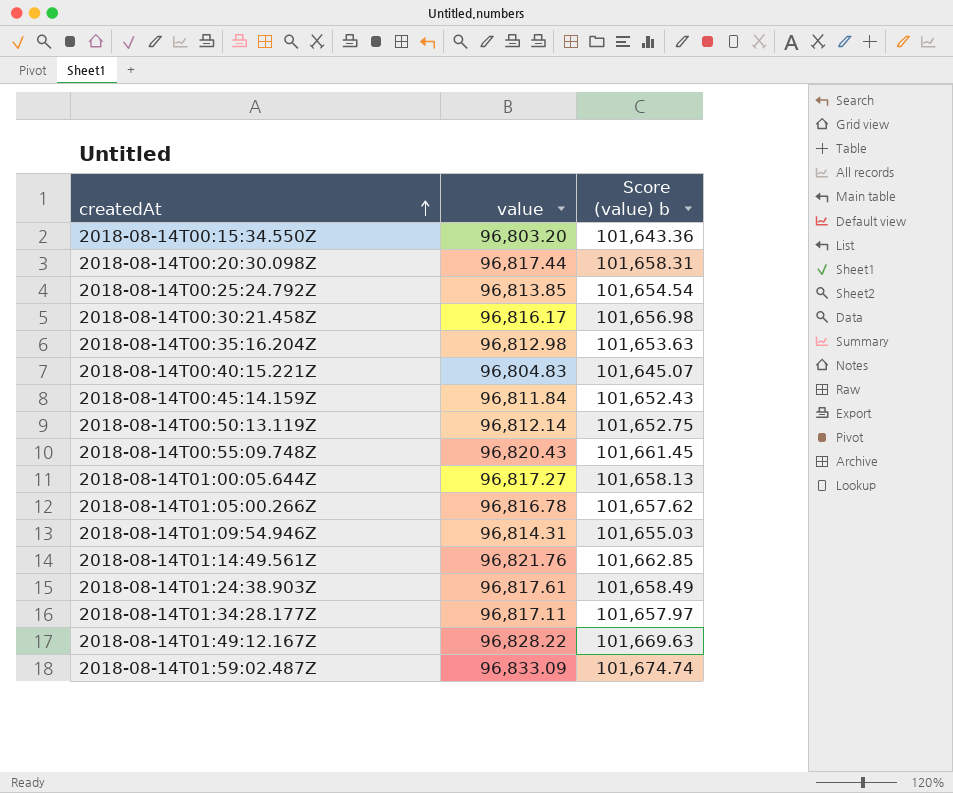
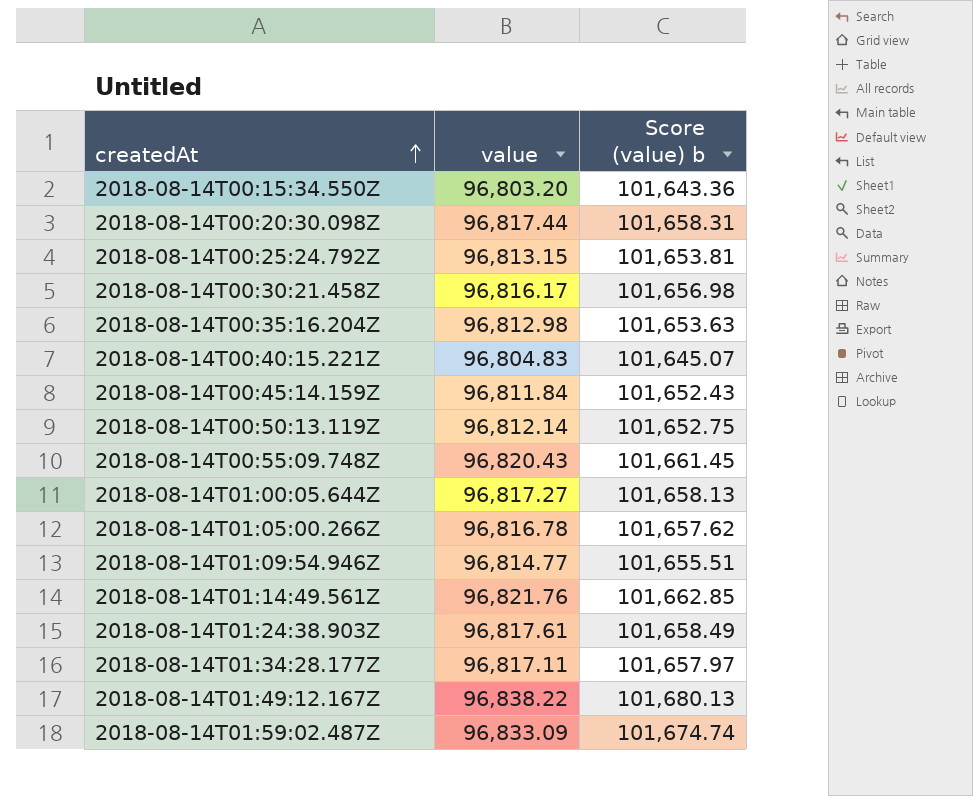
2018-08-14T00:25:24.792Z | value: 96,813.85 -> 96,813.15
2018-08-14T00:25:24.792Z | Score (value) b: 101,654.54 -> 101,653.81
2018-08-14T01:09:54.946Z | value: 96,814.31 -> 96,814.77
2018-08-14T01:09:54.946Z | Score (value) b: 101,655.03 -> 101,655.51
2018-08-14T01:49:12.167Z | value: 96,828.22 -> 96,838.22
2018-08-14T01:49:12.167Z | Score (value) b: 101,669.63 -> 101,680.13

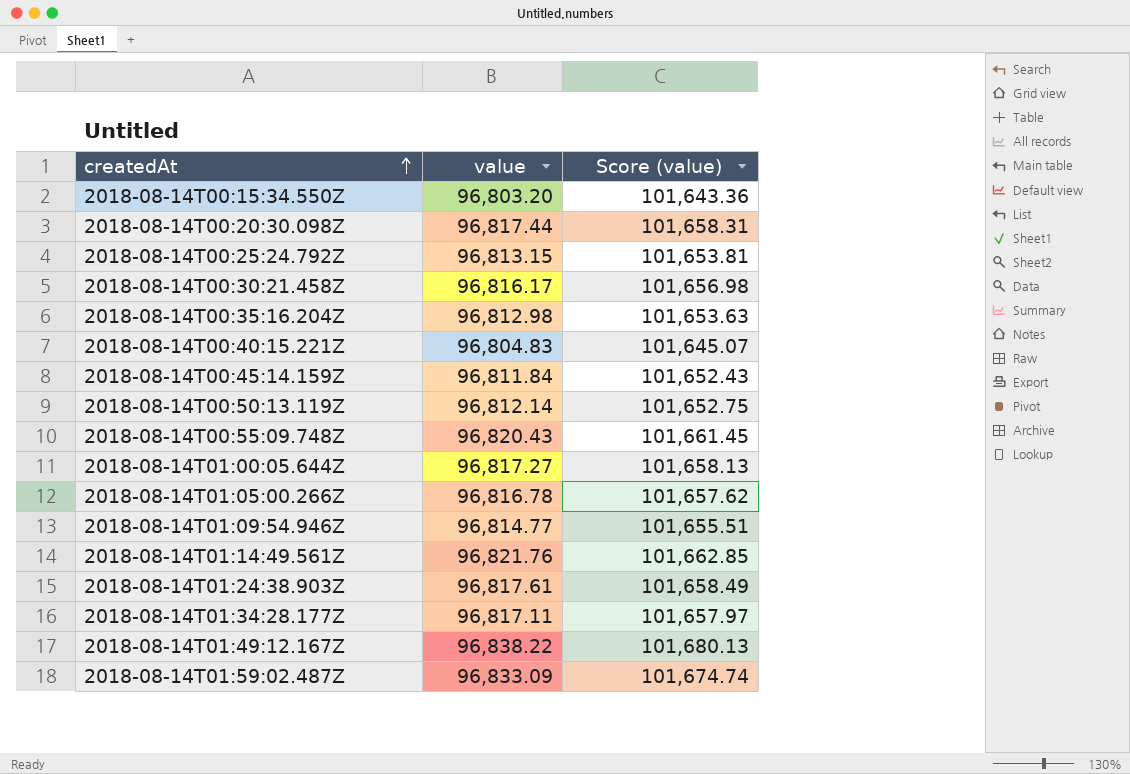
column name: Score (value) b -> Score (value)

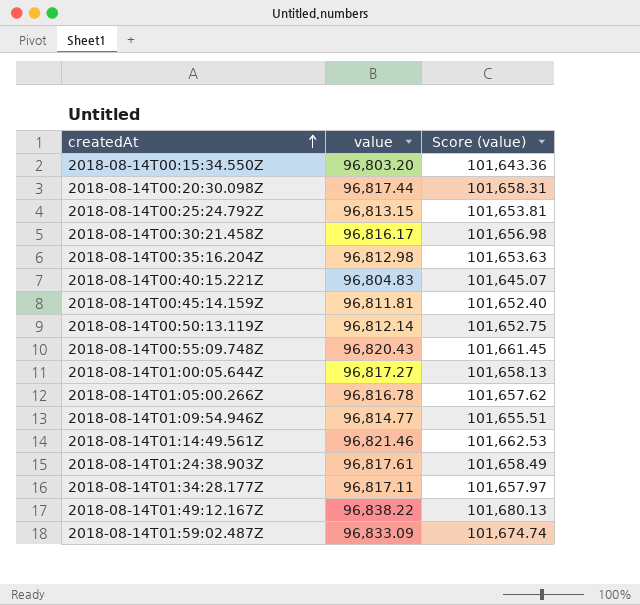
2018-08-14T00:45:14.159Z | value: 96,811.84 -> 96,811.81
2018-08-14T00:45:14.159Z | Score (value): 101,652.43 -> 101,652.40
2018-08-14T01:14:49.561Z | value: 96,821.76 -> 96,821.46
2018-08-14T01:14:49.561Z | Score (value): 101,662.85 -> 101,662.53

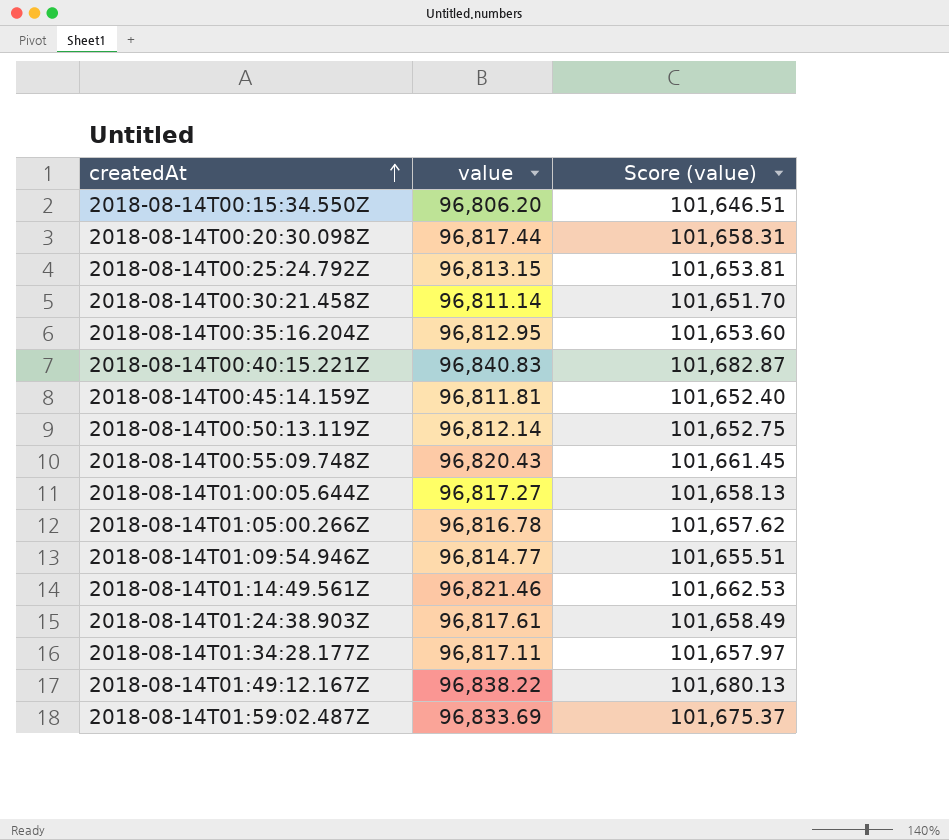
2018-08-14T00:15:34.550Z | value: 96,803.20 -> 96,806.20
2018-08-14T00:15:34.550Z | Score (value): 101,643.36 -> 101,646.51
2018-08-14T00:30:21.458Z | value: 96,816.17 -> 96,811.14
2018-08-14T00:30:21.458Z | Score (value): 101,656.98 -> 101,651.70
2018-08-14T00:35:16.204Z | value: 96,812.98 -> 96,812.95
2018-08-14T00:35:16.204Z | Score (value): 101,653.63 -> 101,653.60
2018-08-14T00:40:15.221Z | value: 96,804.83 -> 96,840.83
2018-08-14T00:40:15.221Z | Score (value): 101,645.07 -> 101,682.87
2018-08-14T01:59:02.487Z | value: 96,833.09 -> 96,833.69
2018-08-14T01:59:02.487Z | Score (value): 101,674.74 -> 101,675.37

